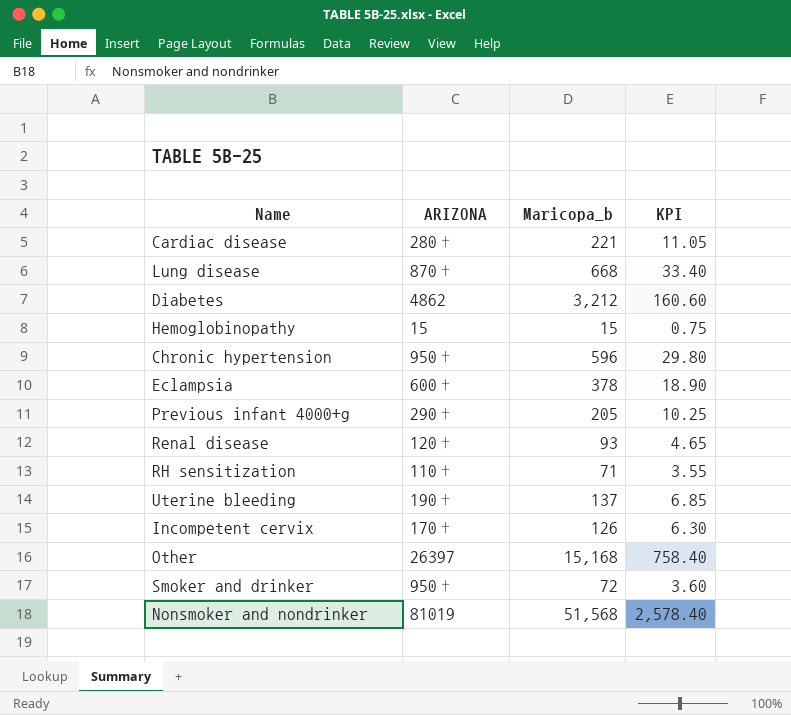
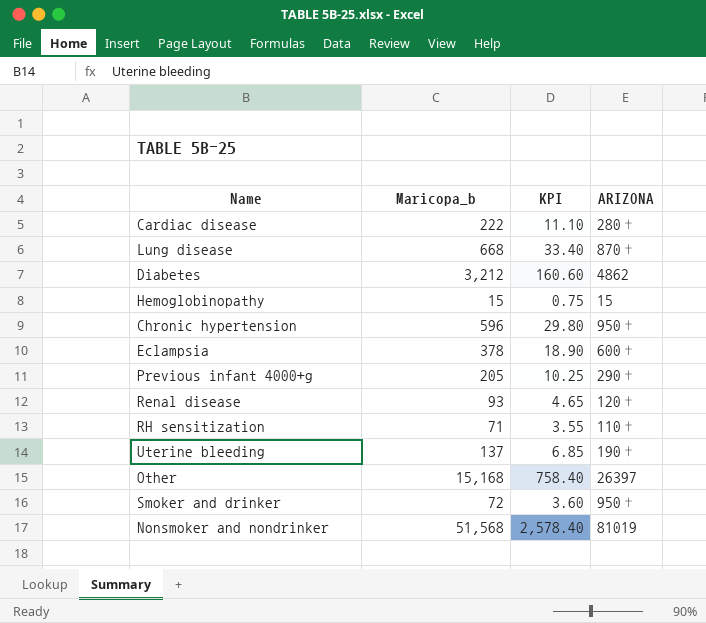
column ARIZONA | position: 2 -> 4
row Incompetent cervix: 170† | 126 | 6.30 -> none
Cardiac disease | Maricopa_b: 221 -> 222
Cardiac disease | KPI: 11.05 -> 11.10

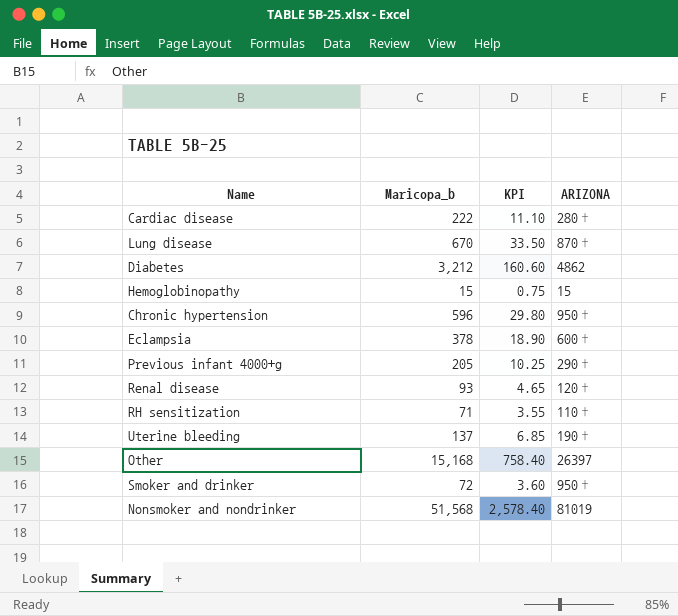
Lung disease | Maricopa_b: 668 -> 670
Lung disease | KPI: 33.40 -> 33.50

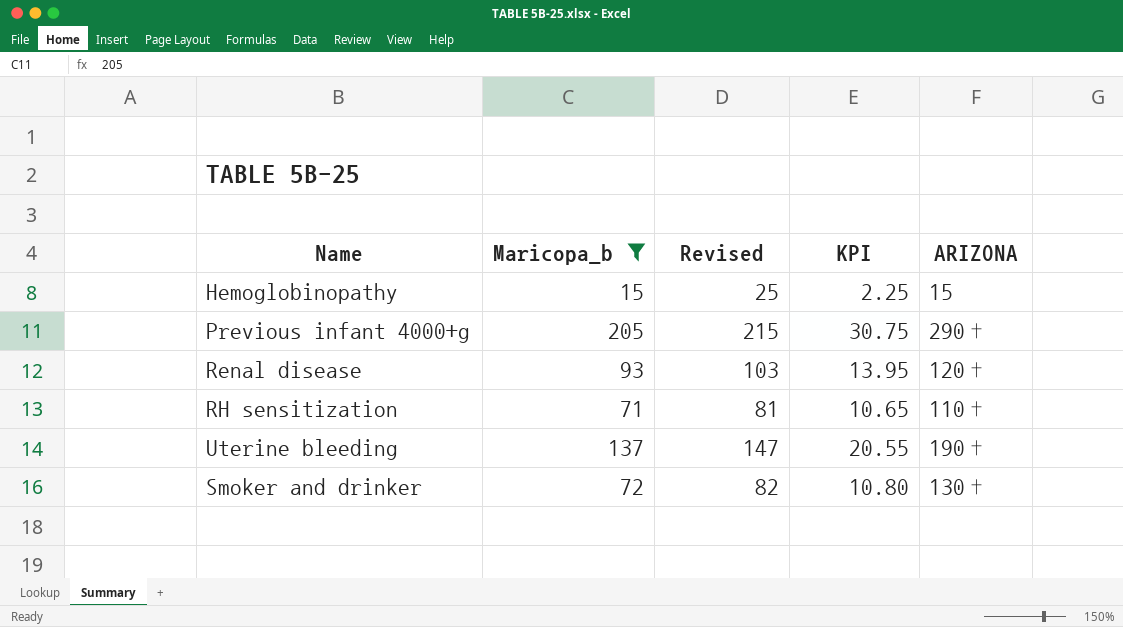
filter: none -> Maricopa_b <= 205
column Revised | formula: none -> [Maricopa_b] + 10
column KPI | formula: [Maricopa_b] * 0.05 -> [Maricopa_b] * 0.15
Smoker and drinker | ARIZONA: 950† -> 130†

